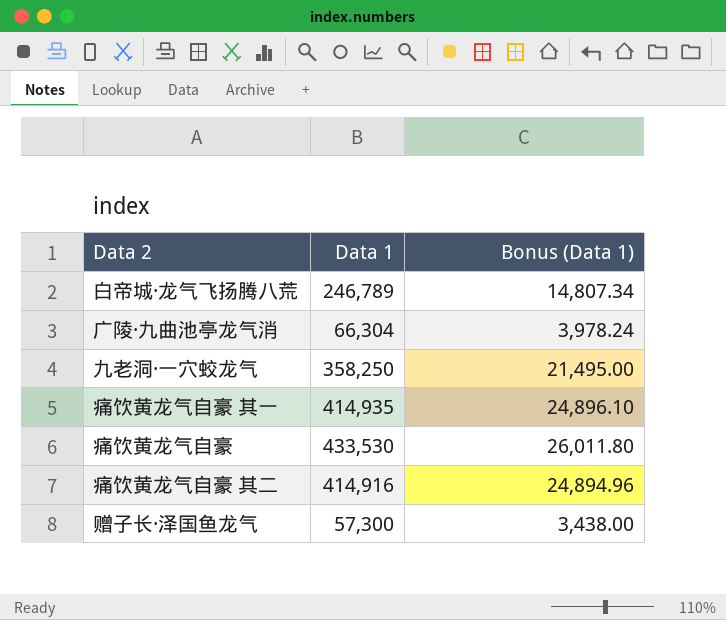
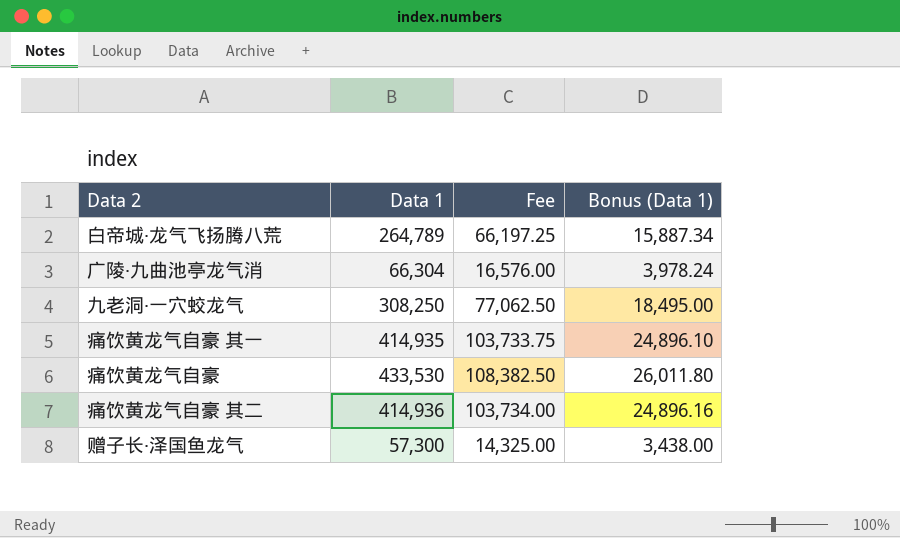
column Fee | formula: none -> [Data 1] * 0.25
白帝城·龙气飞扬腾八荒 | Data 1: 246,789 -> 264,789
白帝城·龙气飞扬腾八荒 | Bonus (Data 1): 14,807.34 -> 15,887.34
九老洞·一穴蛟龙气 | Data 1: 358,250 -> 308,250
九老洞·一穴蛟龙气 | Bonus (Data 1): 21,495.00 -> 18,495.00
痛饮黄龙气自豪 其二 | Data 1: 414,916 -> 414,936
痛饮黄龙气自豪 其二 | Bonus (Data 1): 24,894.96 -> 24,896.16

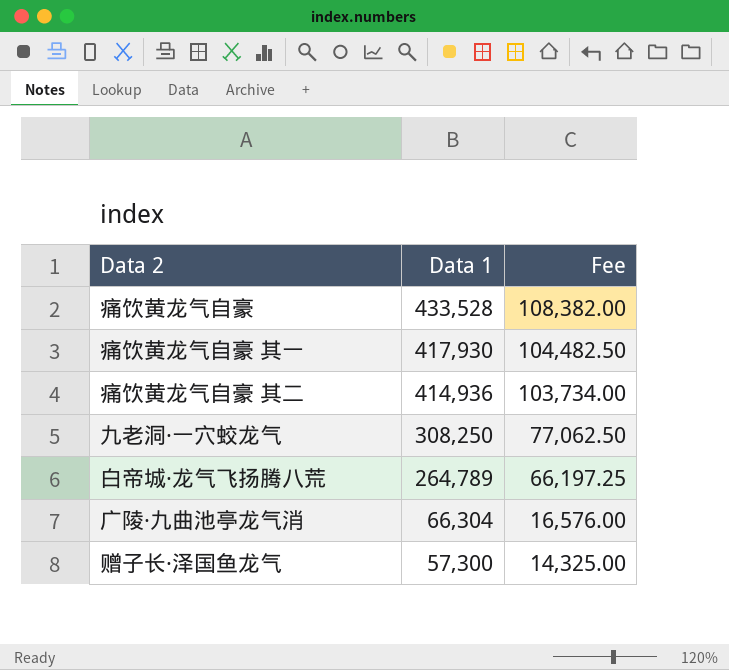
row order: none -> Data 1 descending
column Bonus (Data 1) | formula: [Data 1] * 0.06 -> none
痛饮黄龙气自豪 | Data 1: 433,530 -> 433,528
痛饮黄龙气自豪 | Fee: 108,382.50 -> 108,382.00
痛饮黄龙气自豪 其一 | Data 1: 414,935 -> 417,930
痛饮黄龙气自豪 其一 | Fee: 103,733.75 -> 104,482.50

